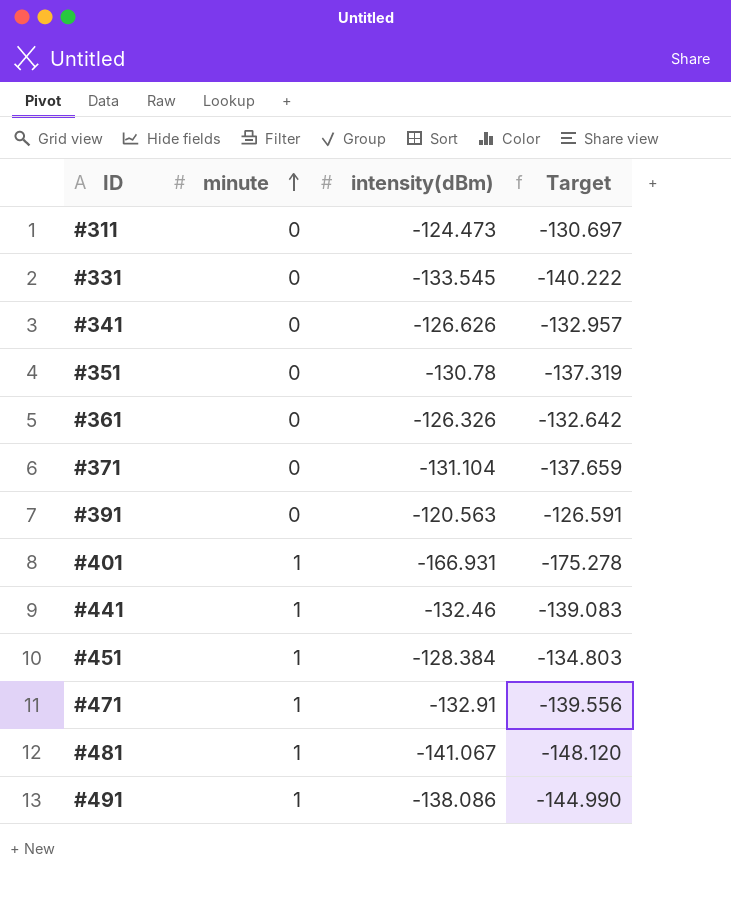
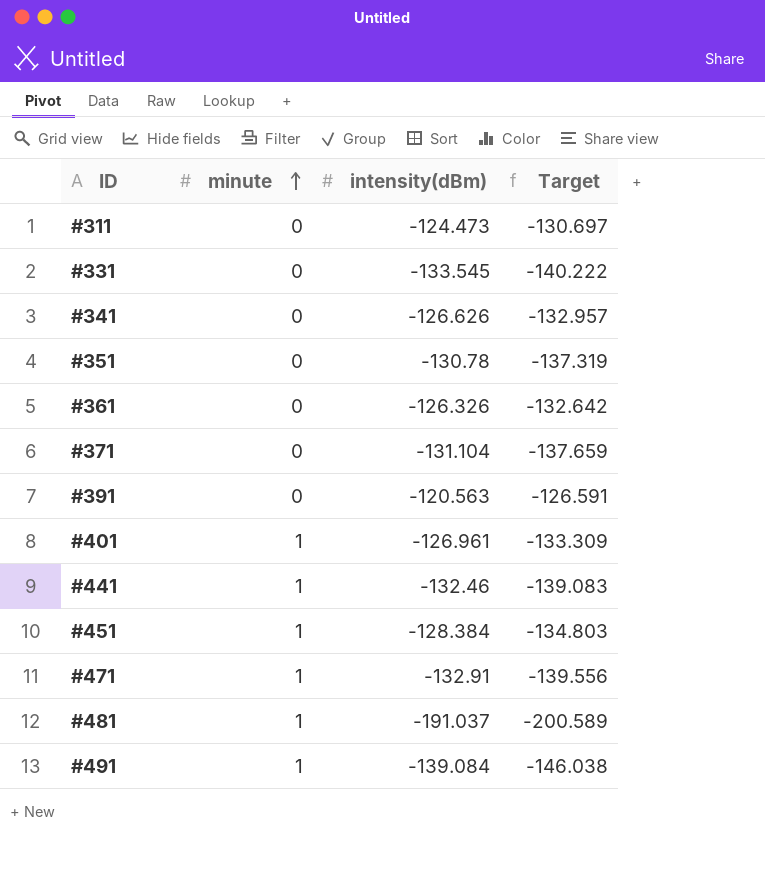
#401 | intensity(dBm): -166.931 -> -126.961
#401 | Target: -175.278 -> -133.309
#481 | intensity(dBm): -141.067 -> -191.037
#481 | Target: -148.120 -> -200.589
#491 | intensity(dBm): -138.086 -> -139.084
#491 | Target: -144.990 -> -146.038

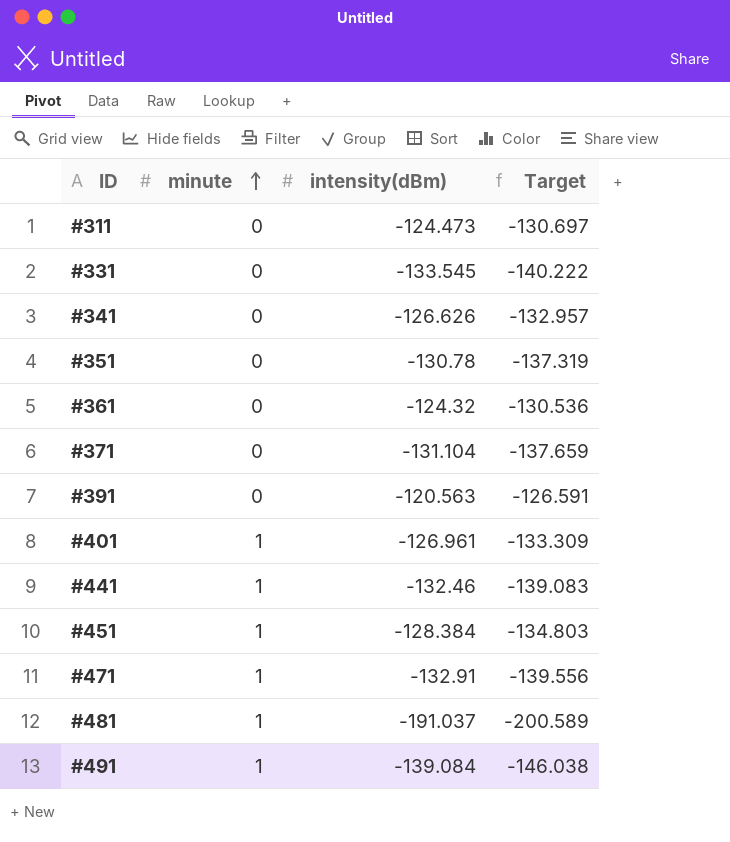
#361 | intensity(dBm): -126.326 -> -124.32
#361 | Target: -132.642 -> -130.536

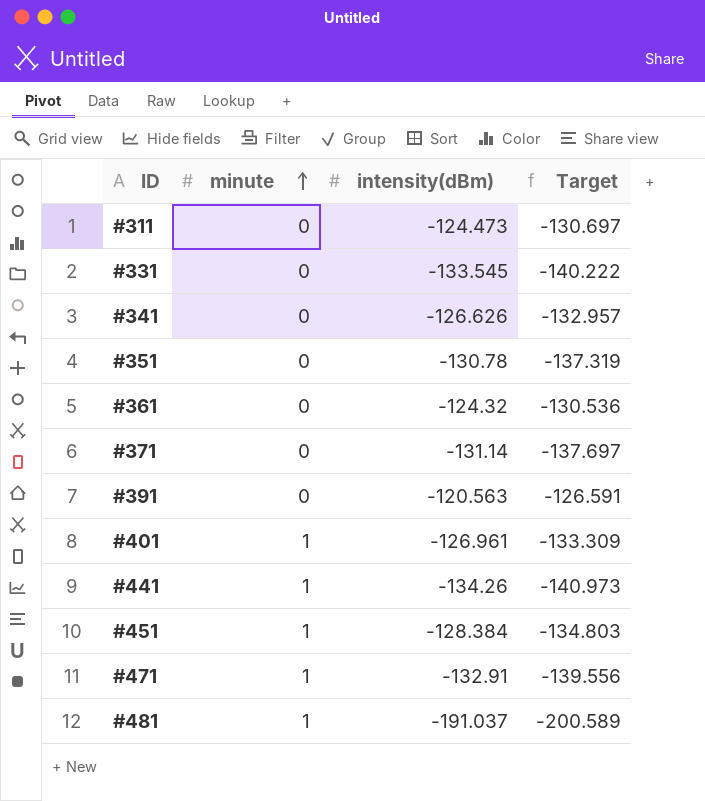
row #491: 1 | -139.084 | -146.038 -> none
#371 | intensity(dBm): -131.104 -> -131.14
#371 | Target: -137.659 -> -137.697
#441 | intensity(dBm): -132.46 -> -134.26
#441 | Target: -139.083 -> -140.973

